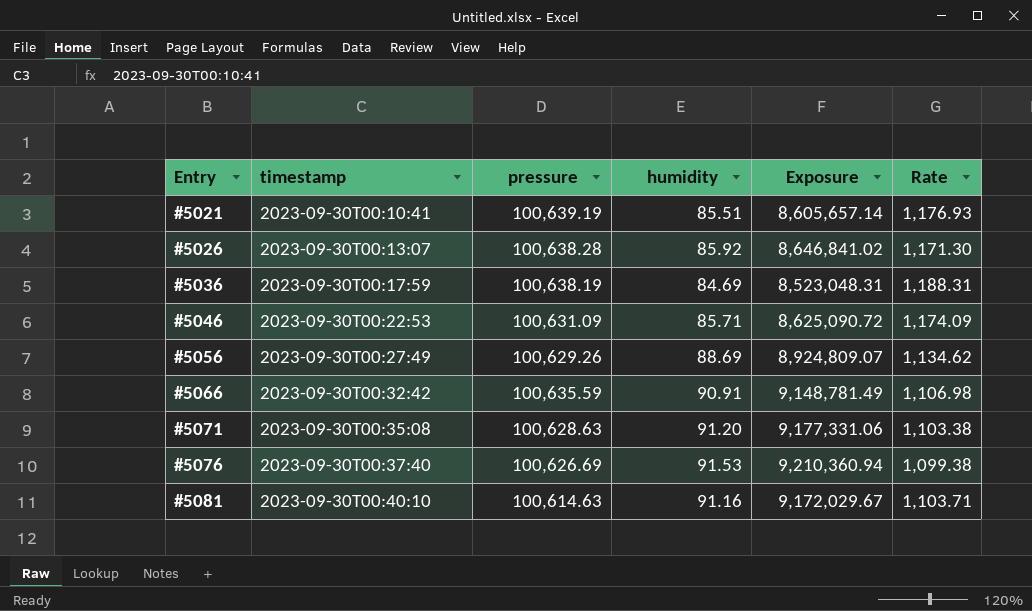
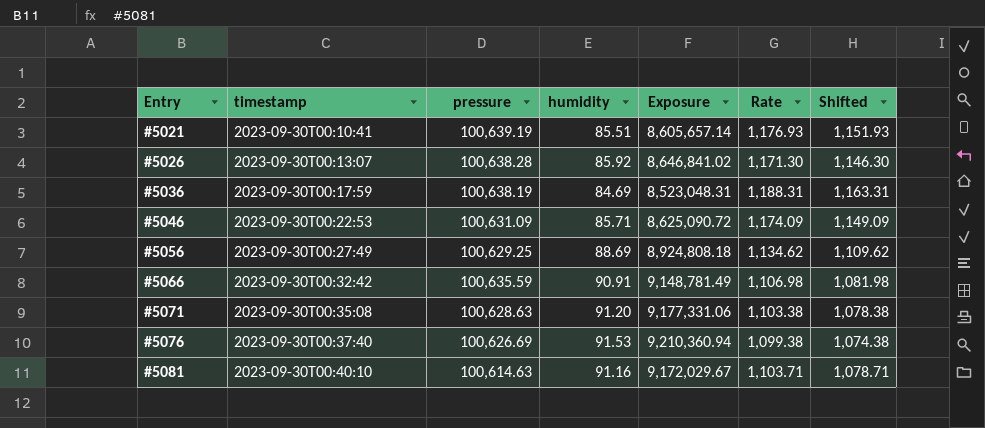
column Shifted | formula: none -> [Rate] - 25
#5056 | pressure: 100,629.26 -> 100,629.25
#5056 | Exposure: 8,924,809.07 -> 8,924,808.18

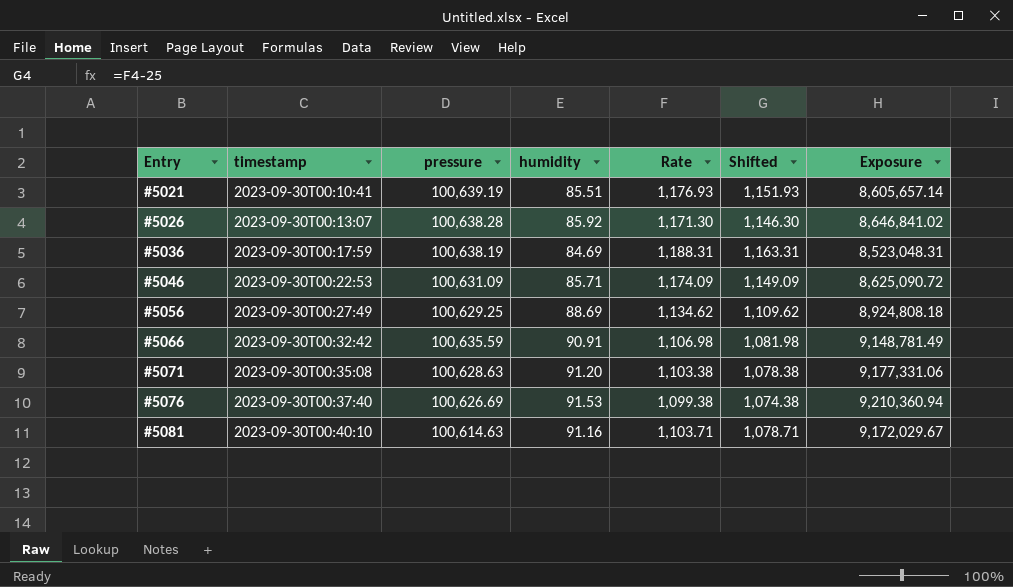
column Exposure | position: 5 -> 7

